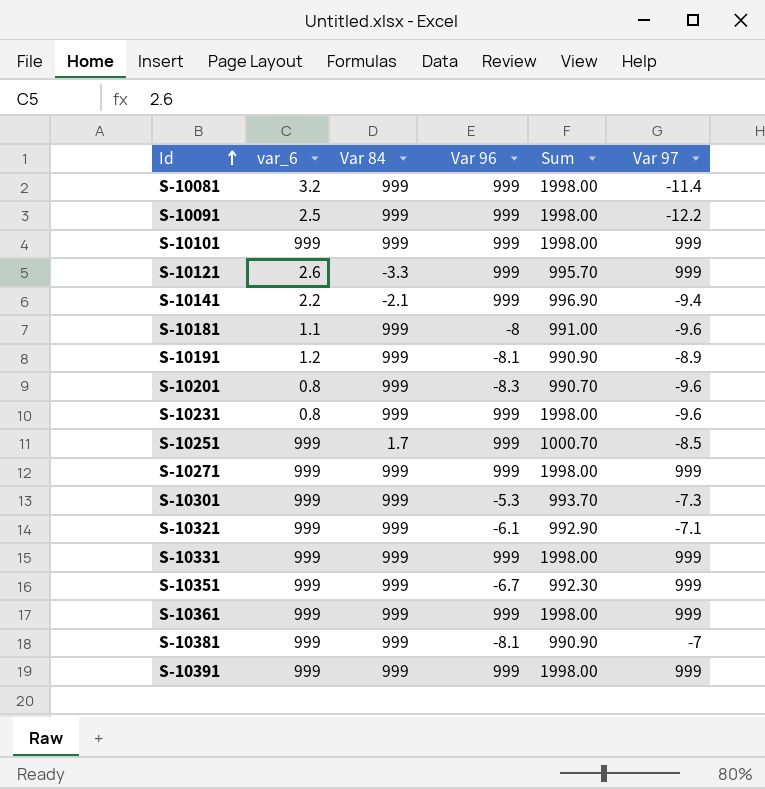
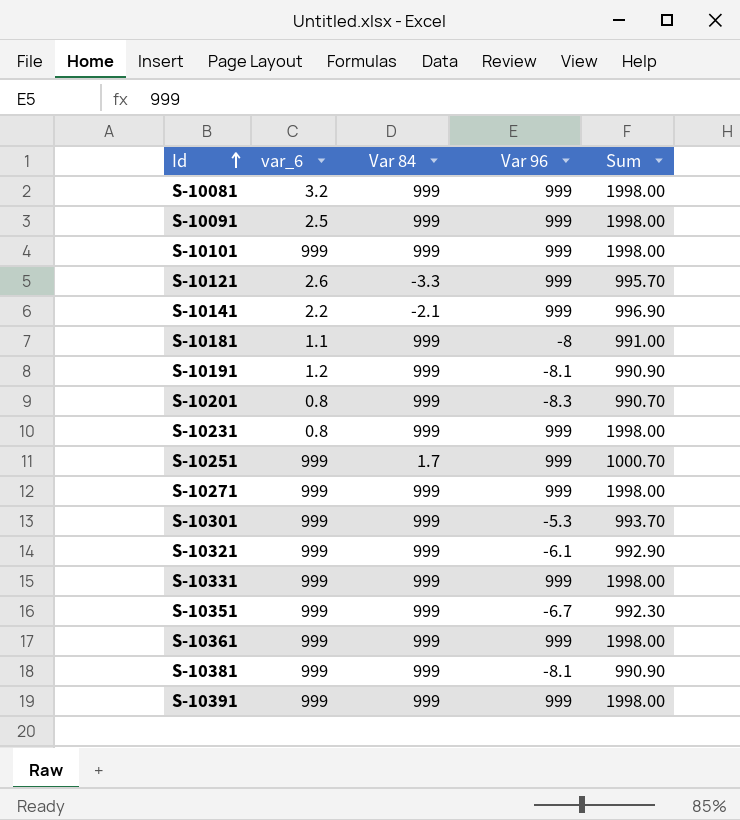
column Var 97 | position: 6 -> none

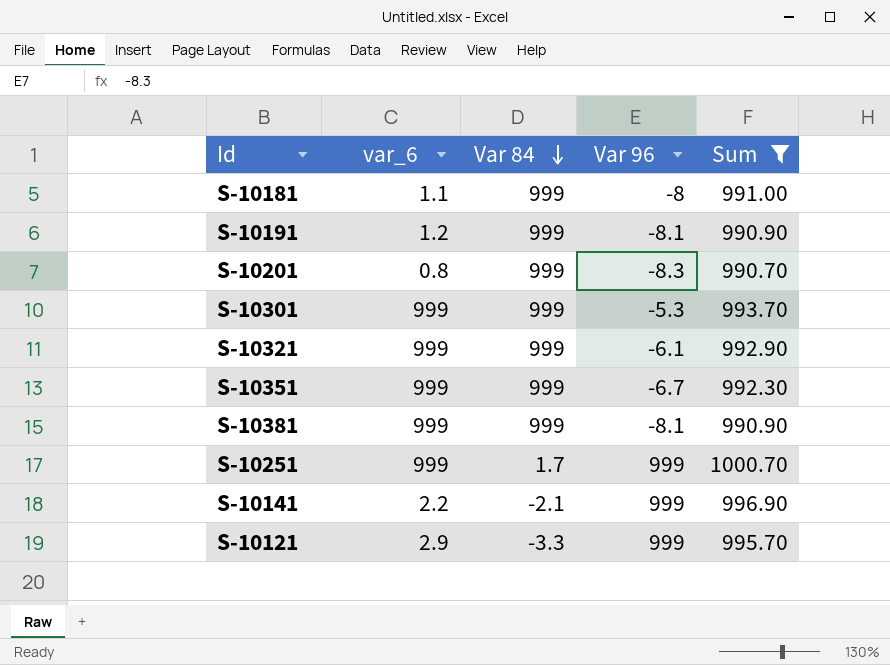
filter: none -> Sum != 1998.00
row order: Id ascending -> Var 84 descending
S-10121 | var_6: 2.6 -> 2.9

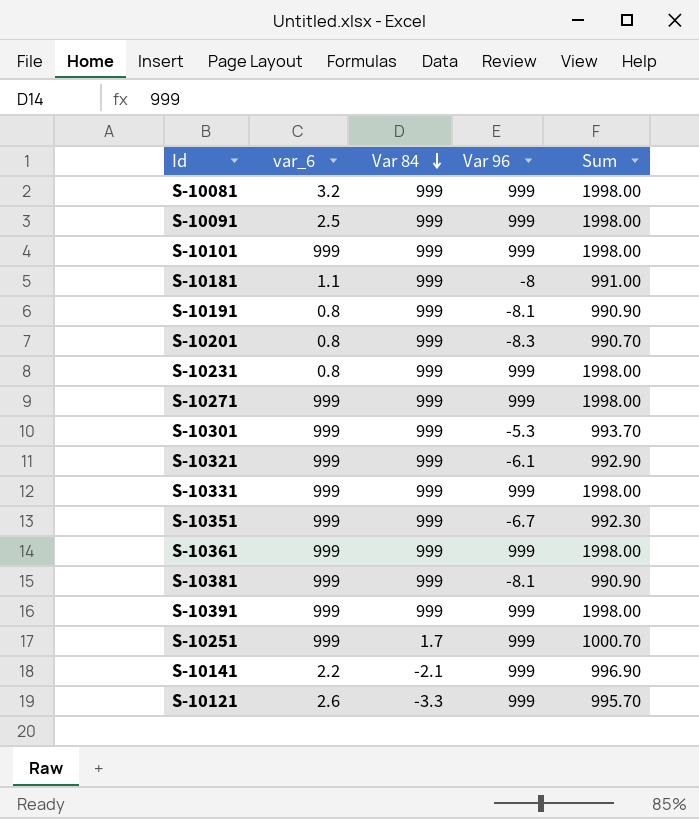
filter: Sum != 1998.00 -> none
S-10191 | var_6: 1.2 -> 0.8
S-10121 | var_6: 2.9 -> 2.6

